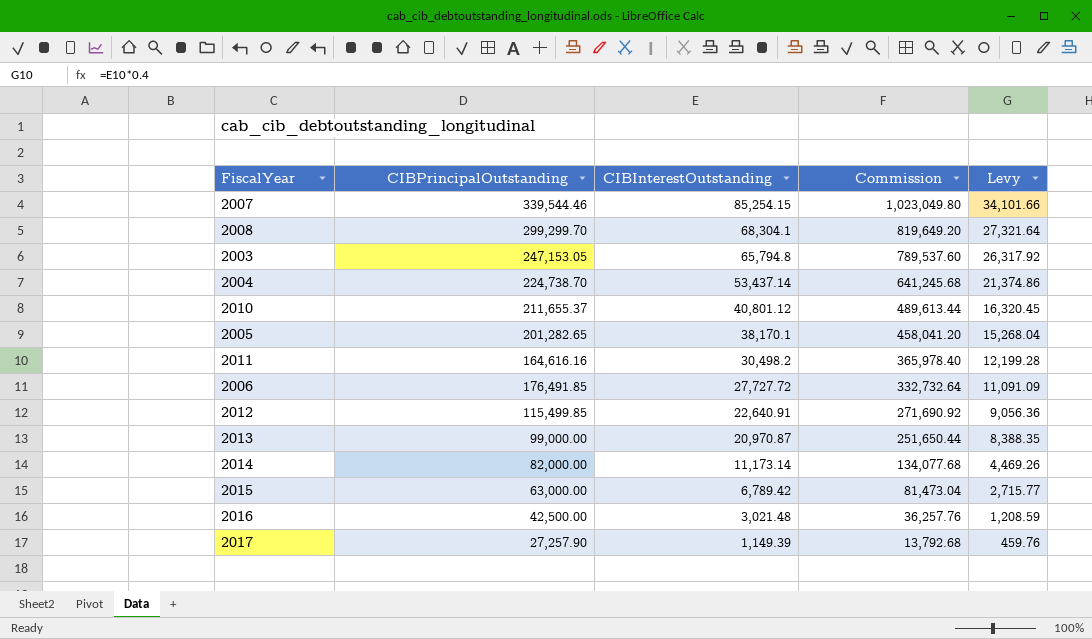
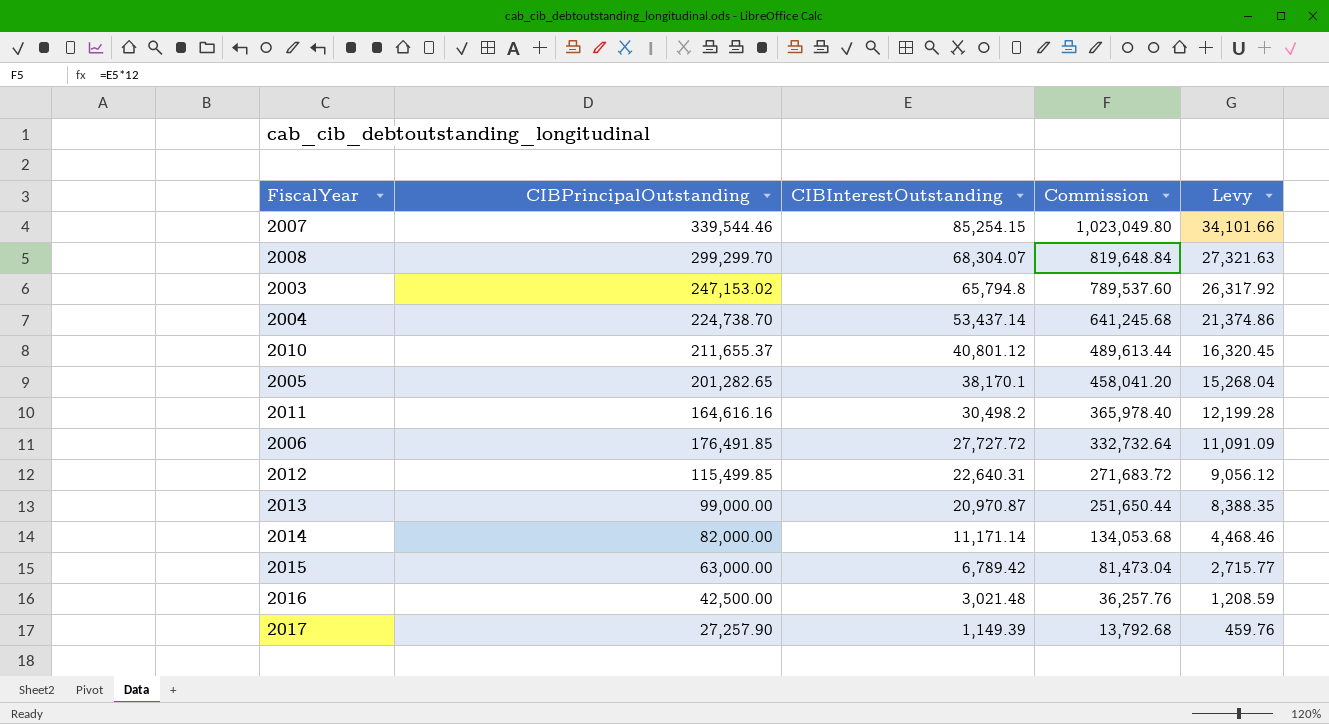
2008 | CIBInterestOutstanding: 68,304.1 -> 68,304.07
2008 | Commission: 819,649.20 -> 819,648.84
2008 | Levy: 27,321.64 -> 27,321.63
2003 | CIBPrincipalOutstanding: 247,153.05 -> 247,153.02
2012 | CIBInterestOutstanding: 22,640.91 -> 22,640.31
2012 | Commission: 271,690.92 -> 271,683.72
2012 | Levy: 9,056.36 -> 9,056.12
2014 | CIBInterestOutstanding: 11,173.14 -> 11,171.14
2014 | Commission: 134,077.68 -> 134,053.68
2014 | Levy: 4,469.26 -> 4,468.46

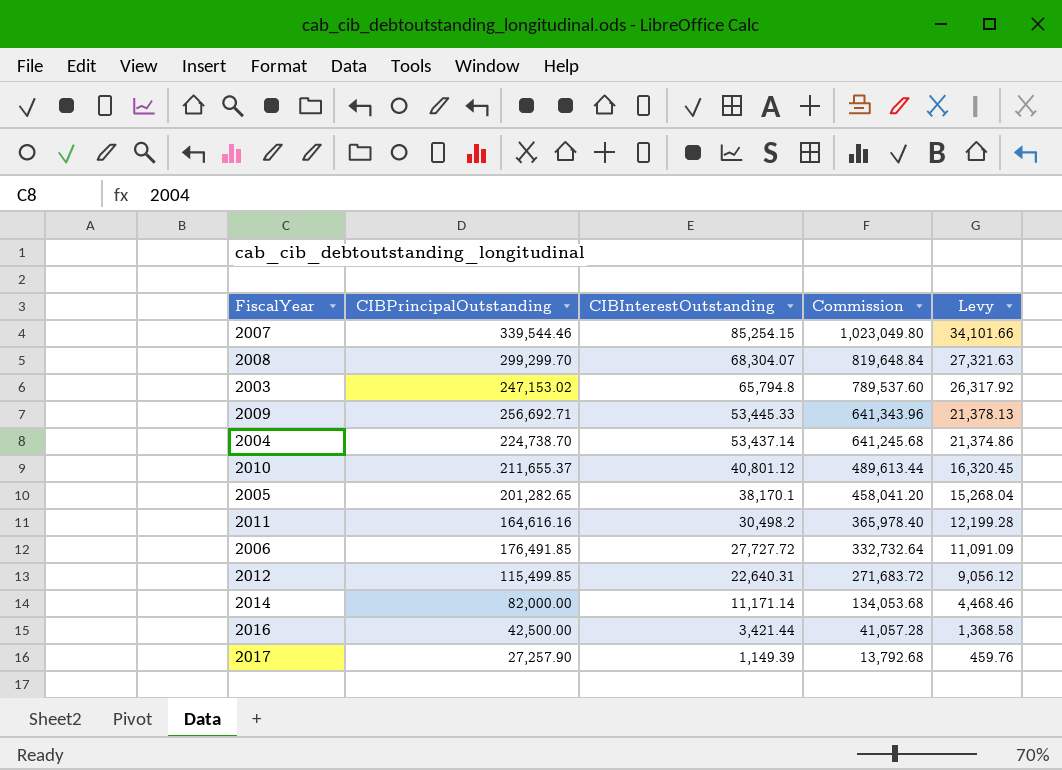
row 2013: 99,000.00 | 20,970.87 | 251,650.44 | 8,388.35 -> none
row 2015: 63,000.00 | 6,789.42 | 81,473.04 | 2,715.77 -> none
row 2009: none -> 256,692.71 | 53,445.33 | 641,343.96 | 21,378.13
2016 | CIBInterestOutstanding: 3,021.48 -> 3,421.44
2016 | Commission: 36,257.76 -> 41,057.28
2016 | Levy: 1,208.59 -> 1,368.58

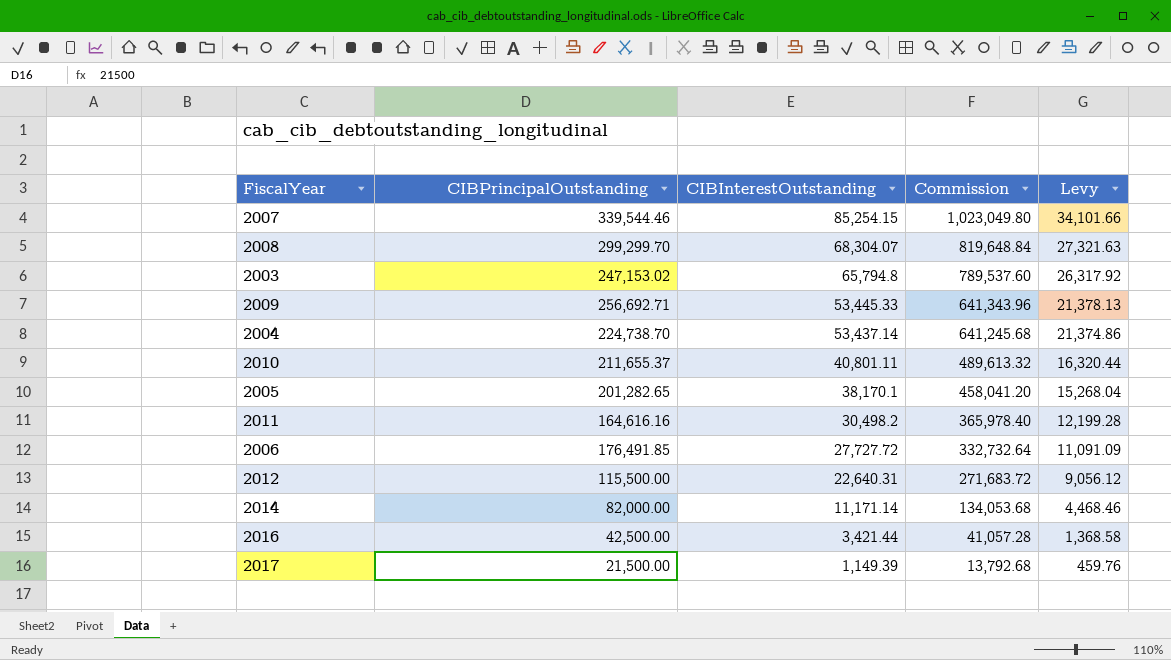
2010 | CIBInterestOutstanding: 40,801.12 -> 40,801.11
2010 | Commission: 489,613.44 -> 489,613.32
2010 | Levy: 16,320.45 -> 16,320.44
2012 | CIBPrincipalOutstanding: 115,499.85 -> 115,500.00
2017 | CIBPrincipalOutstanding: 27,257.90 -> 21,500.00

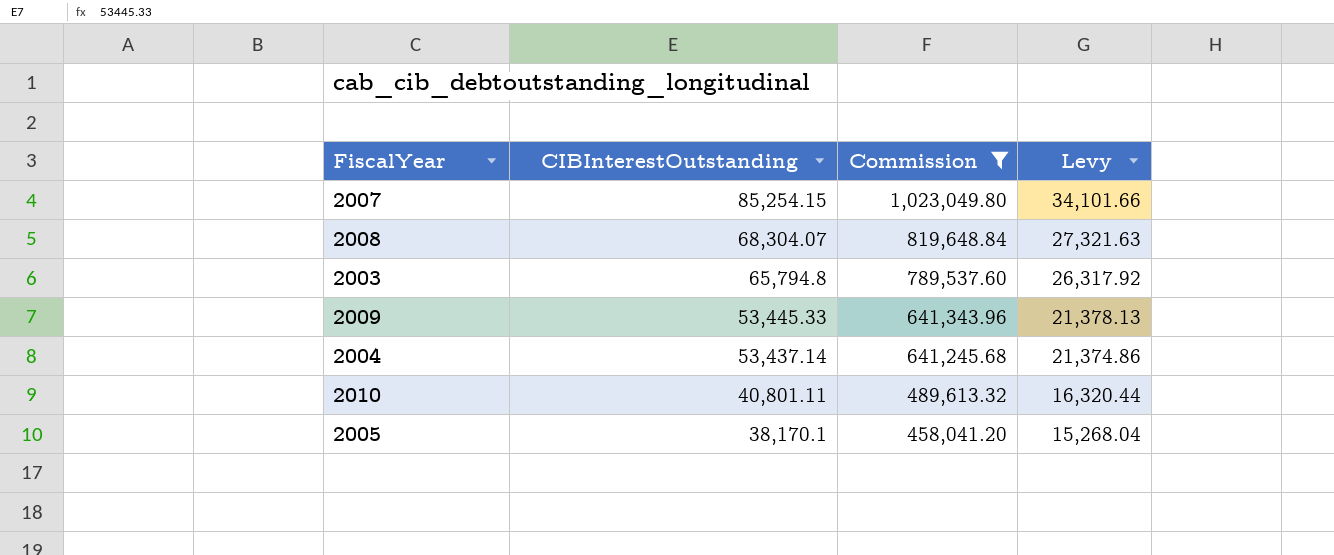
filter: none -> Commission >= 458,041.20
column CIBPrincipalOutstanding | position: 2 -> none

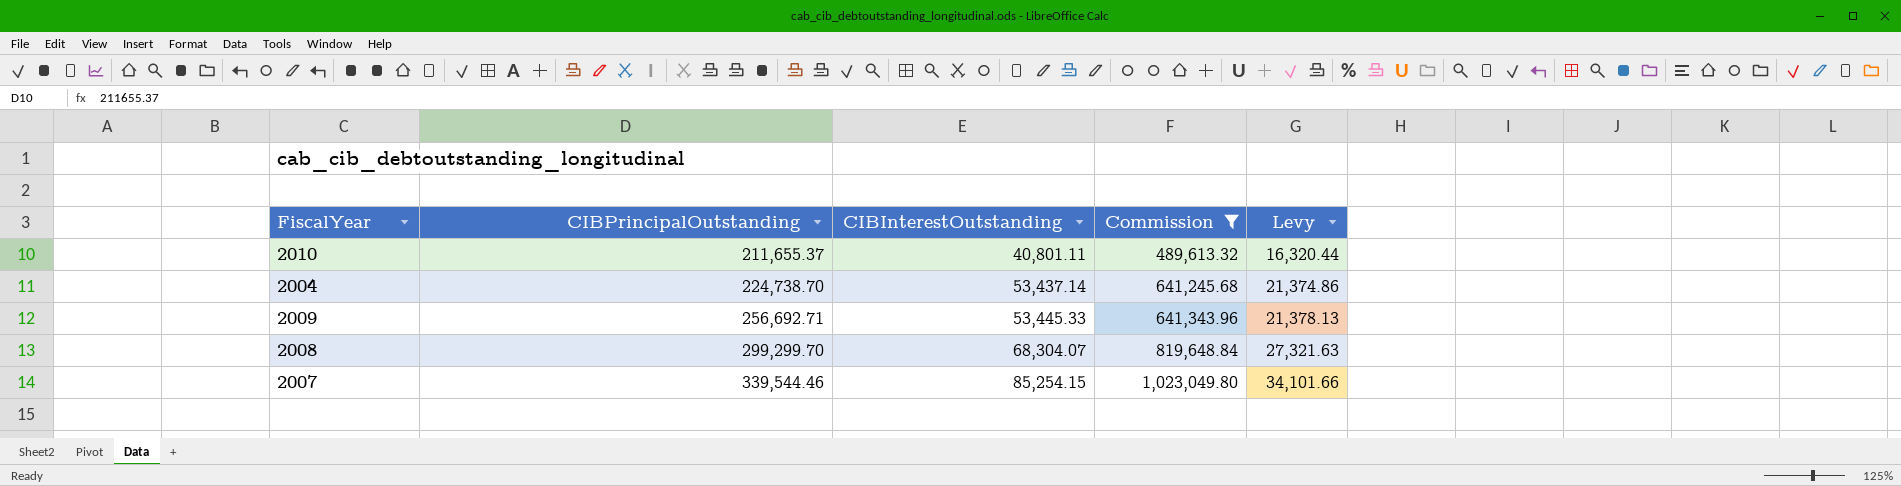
row order: CIBInterestOutstanding descending -> CIBPrincipalOutstanding ascending
column CIBPrincipalOutstanding | position: none -> 2
row 2003: 65,794.8 | 789,537.60 | 26,317.92 -> none
row 2005: 38,170.1 | 458,041.20 | 15,268.04 -> none

